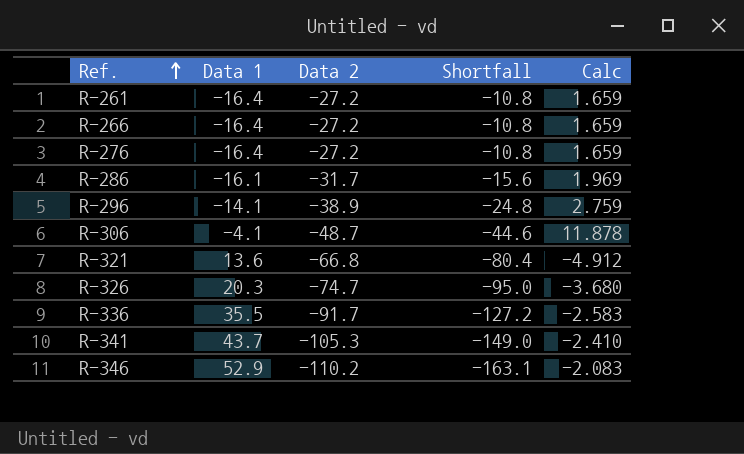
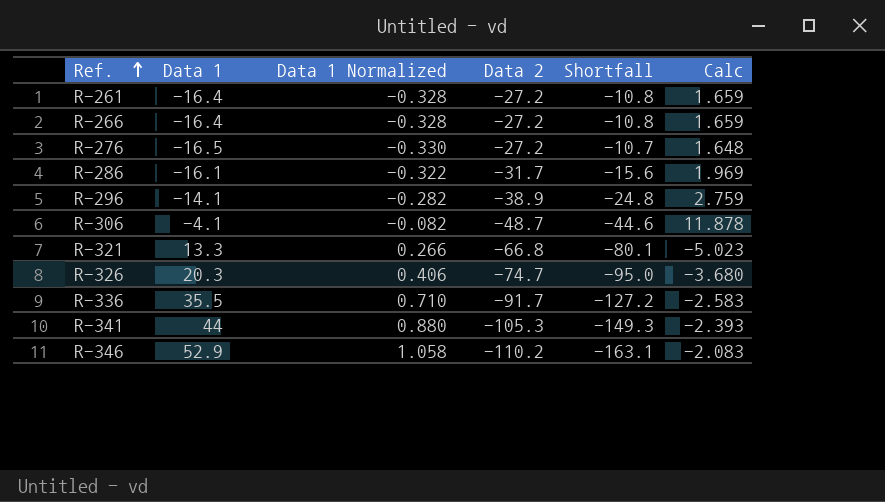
column Data 1 Normalized | formula: none -> [Data 1] * 0.02
R-276 | Data 1: -16.4 -> -16.5
R-276 | Shortfall: -10.8 -> -10.7
R-276 | Calc: 1.659 -> 1.648
R-321 | Data 1: 13.6 -> 13.3
R-321 | Shortfall: -80.4 -> -80.1
R-321 | Calc: -4.912 -> -5.023
R-341 | Data 1: 43.7 -> 44
R-341 | Shortfall: -149.0 -> -149.3
R-341 | Calc: -2.410 -> -2.393

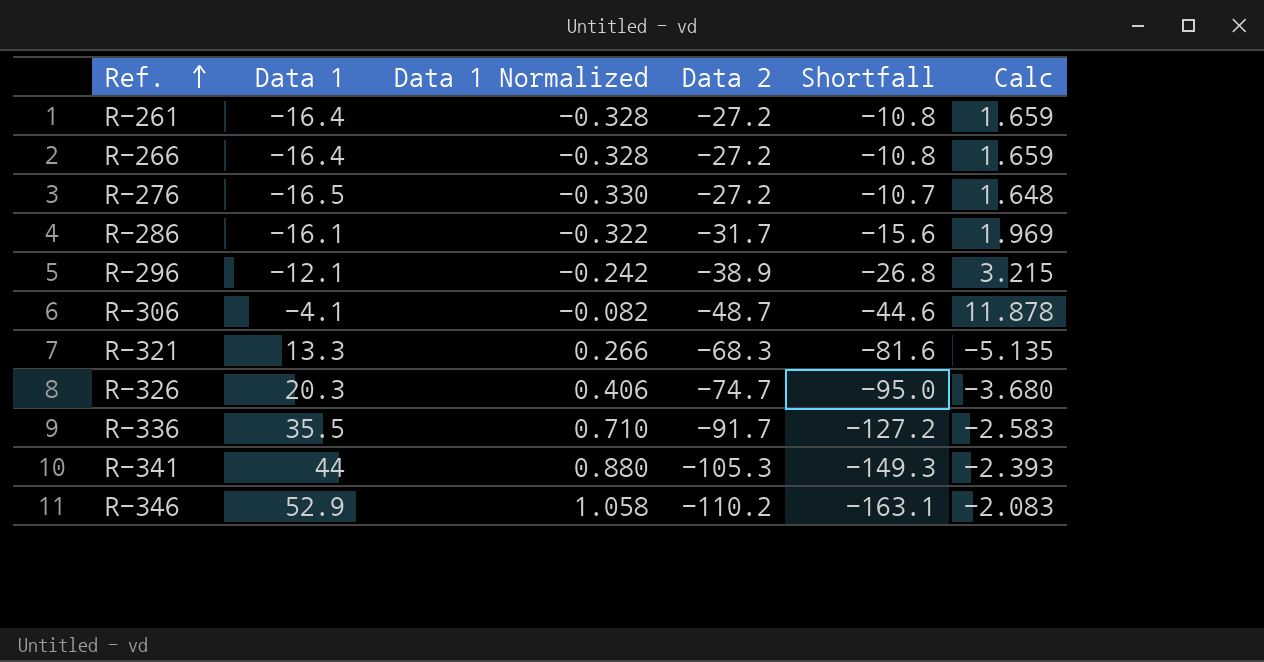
R-296 | Data 1: -14.1 -> -12.1
R-296 | Data 1 Normalized: -0.282 -> -0.242
R-296 | Shortfall: -24.8 -> -26.8
R-296 | Calc: 2.759 -> 3.215
R-321 | Data 2: -66.8 -> -68.3
R-321 | Shortfall: -80.1 -> -81.6
R-321 | Calc: -5.023 -> -5.135

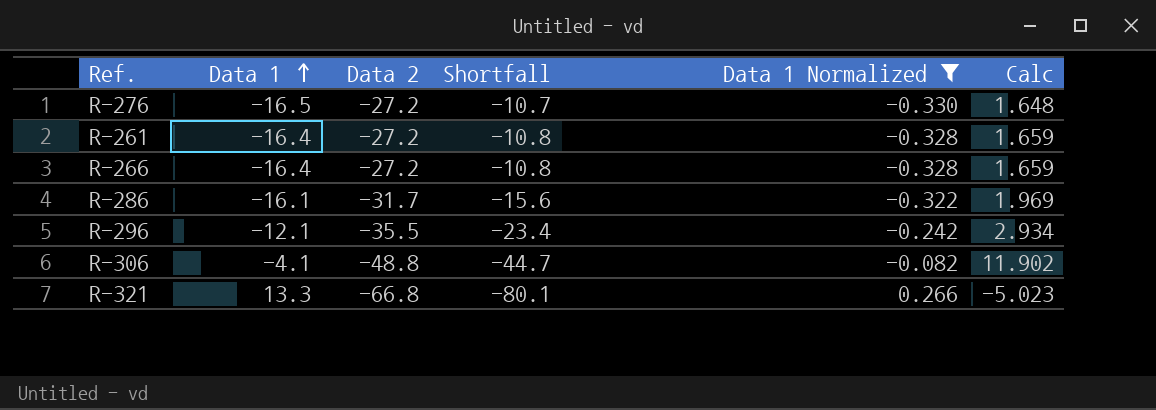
filter: none -> Data 1 Normalized <= 0.266
row order: Ref. ascending -> Data 1 ascending
column Data 1 Normalized | position: 3 -> 5
R-296 | Data 2: -38.9 -> -35.5
R-296 | Shortfall: -26.8 -> -23.4
R-296 | Calc: 3.215 -> 2.934
R-306 | Data 2: -48.7 -> -48.8
R-306 | Shortfall: -44.6 -> -44.7
R-306 | Calc: 11.878 -> 11.902
R-321 | Data 2: -68.3 -> -66.8
R-321 | Shortfall: -81.6 -> -80.1
R-321 | Calc: -5.135 -> -5.023

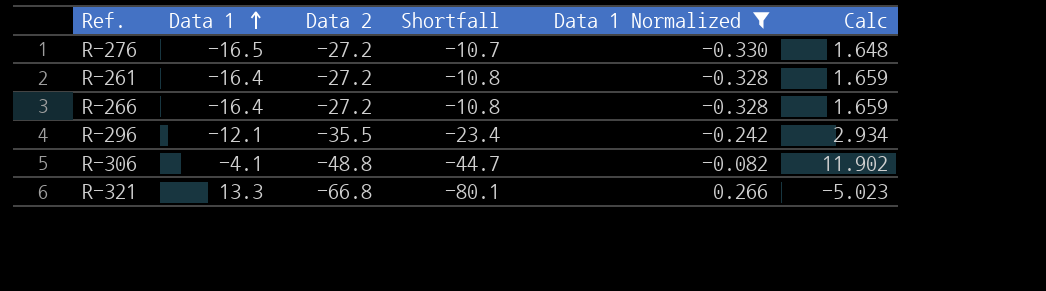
row R-286: -16.1 | -31.7 | -15.6 | -0.322 | 1.969 -> none

